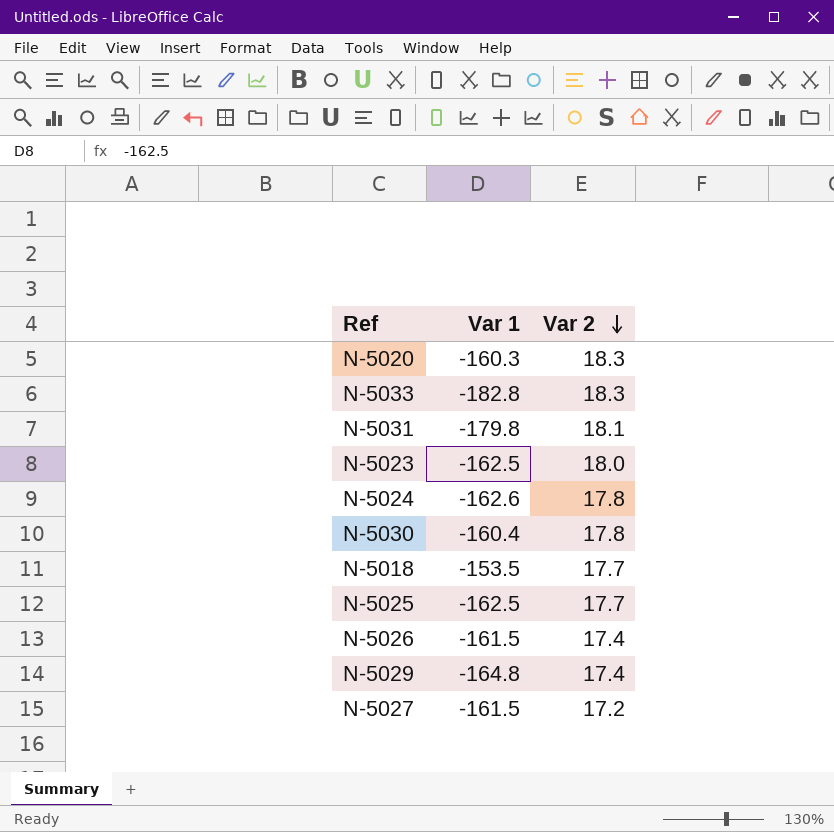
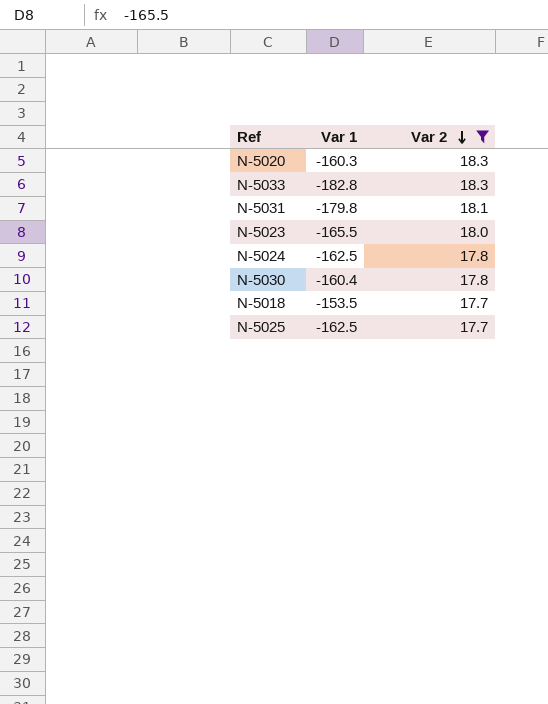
filter: none -> Var 2 >= 17.7
N-5023 | Var 1: -162.5 -> -165.5
N-5024 | Var 1: -162.6 -> -162.5

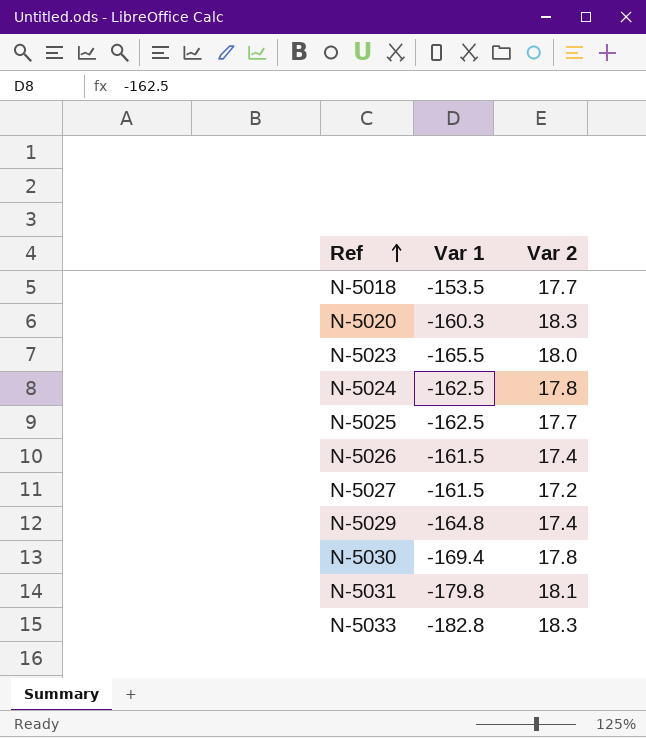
filter: Var 2 >= 17.7 -> none
row order: Var 2 descending -> Ref ascending
N-5030 | Var 1: -160.4 -> -169.4

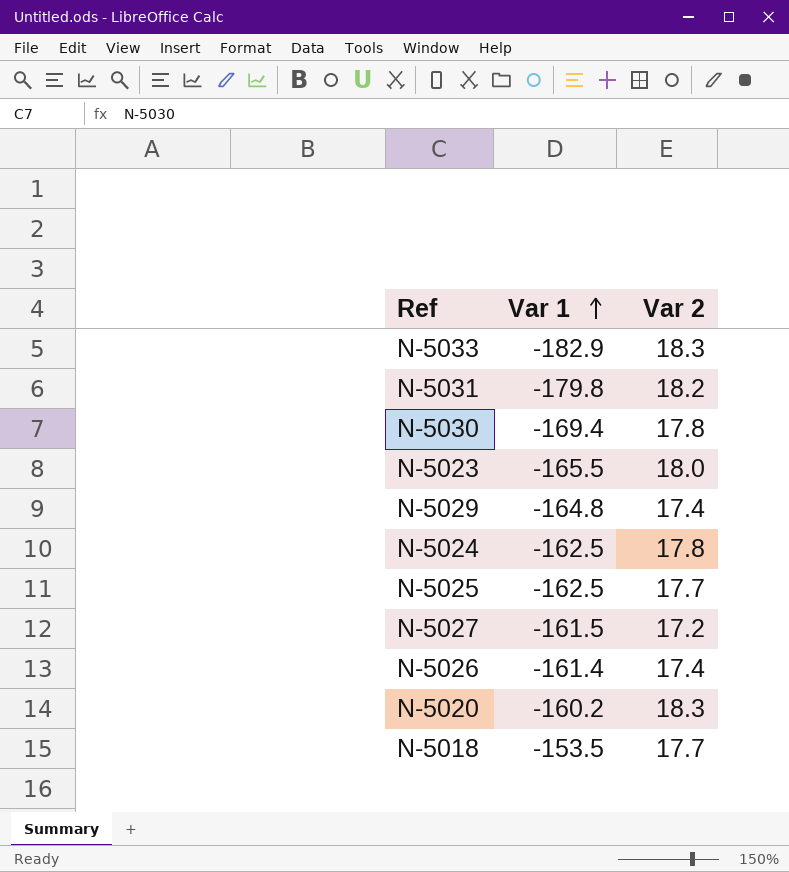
row order: Ref ascending -> Var 1 ascending
N-5033 | Var 1: -182.8 -> -182.9
N-5031 | Var 2: 18.1 -> 18.2
N-5026 | Var 1: -161.5 -> -161.4
N-5020 | Var 1: -160.3 -> -160.2

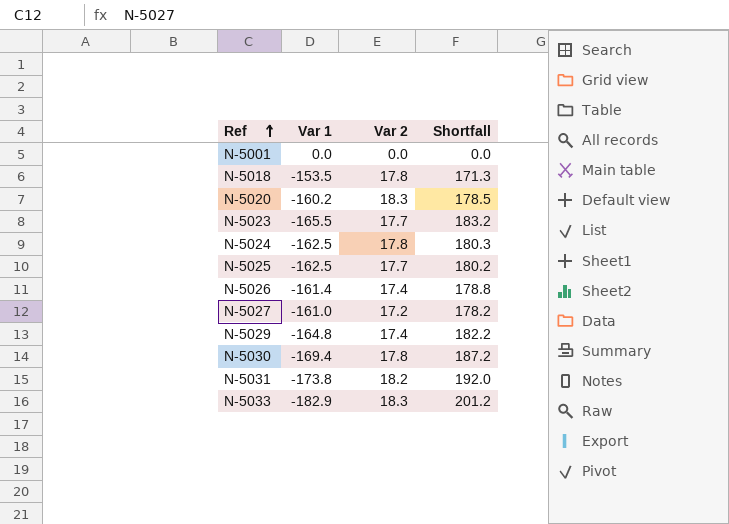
row order: Var 1 ascending -> Ref ascending
column Shortfall | formula: none -> [Var 2] - [Var 1]
row N-5001: none -> 0.0 | 0.0 | 0.0
N-5018 | Var 2: 17.7 -> 17.8
N-5023 | Var 2: 18.0 -> 17.7
N-5027 | Var 1: -161.5 -> -161.0
N-5031 | Var 1: -179.8 -> -173.8

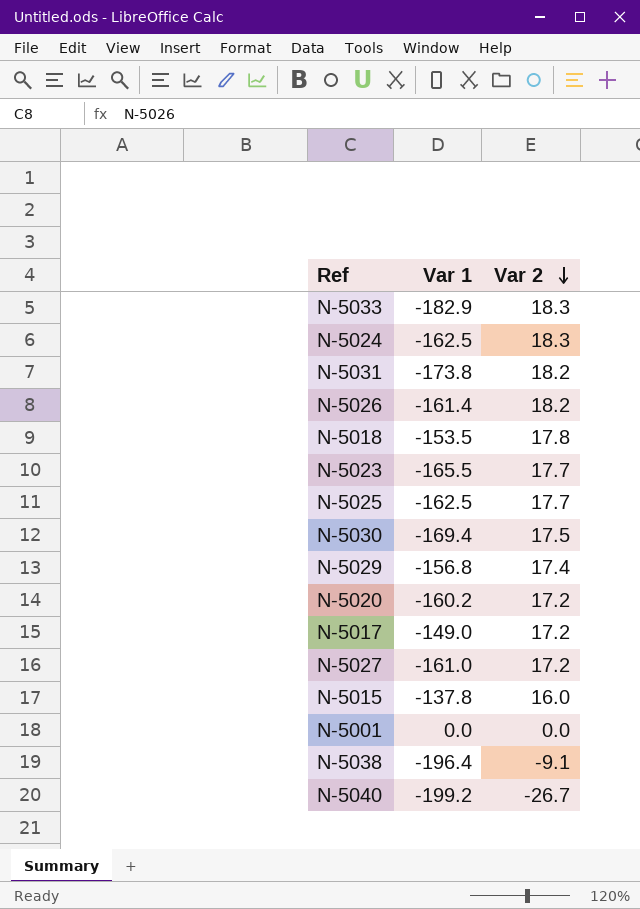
row order: Ref ascending -> Var 2 descending
column Shortfall | formula: [Var 2] - [Var 1] -> none
N-5024 | Var 2: 17.8 -> 18.3
N-5026 | Var 2: 17.4 -> 18.2
N-5030 | Var 2: 17.8 -> 17.5
N-5029 | Var 1: -164.8 -> -156.8
N-5020 | Var 2: 18.3 -> 17.2
row N-5017: none -> -149.0 | 17.2
row N-5015: none -> -137.8 | 16.0
row N-5038: none -> -196.4 | -9.1
row N-5040: none -> -199.2 | -26.7

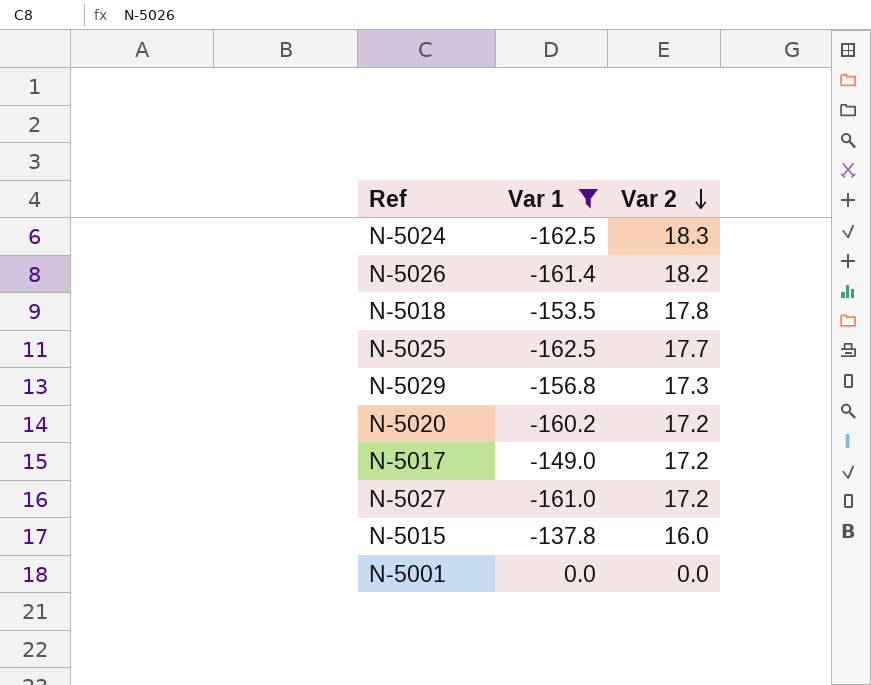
filter: none -> Var 1 >= -162.5
N-5029 | Var 2: 17.4 -> 17.3

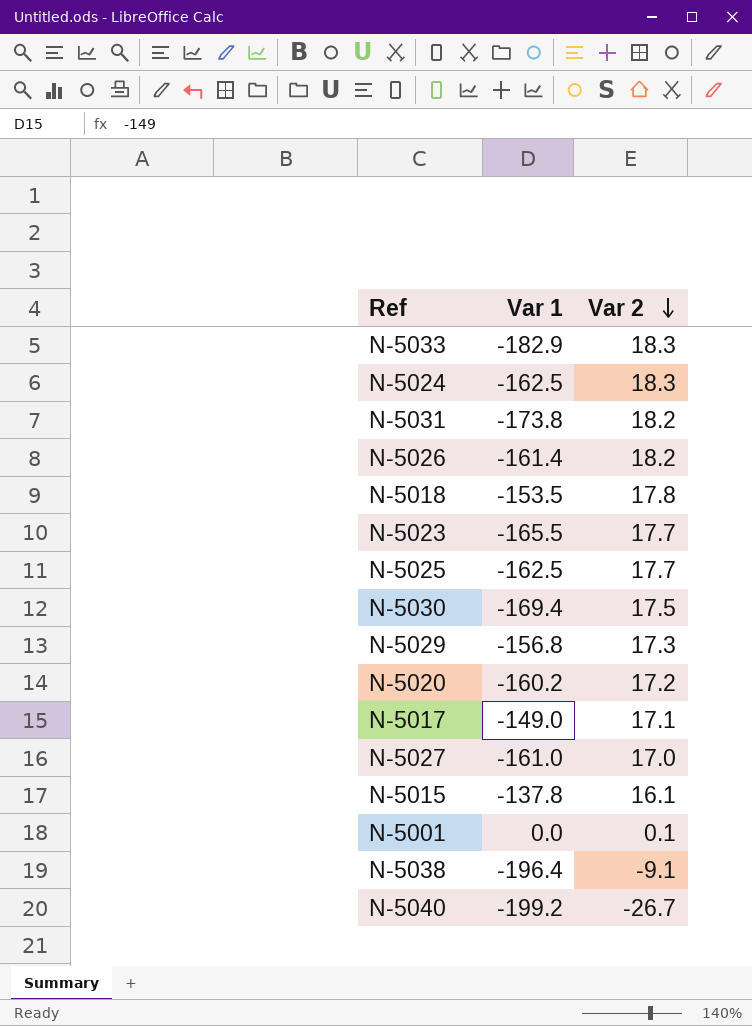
filter: Var 1 >= -162.5 -> none
N-5017 | Var 2: 17.2 -> 17.1
N-5027 | Var 2: 17.2 -> 17.0
N-5015 | Var 2: 16.0 -> 16.1
N-5001 | Var 2: 0.0 -> 0.1

